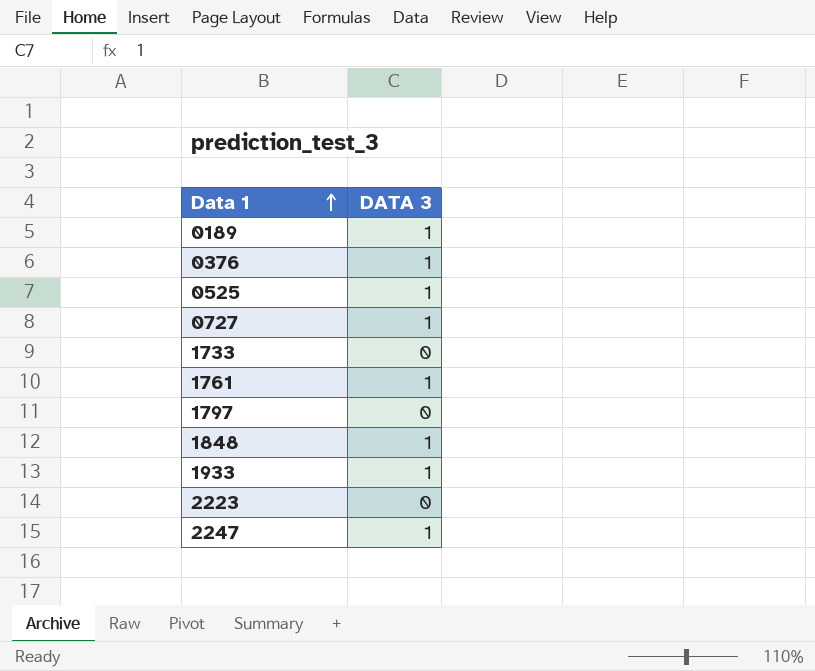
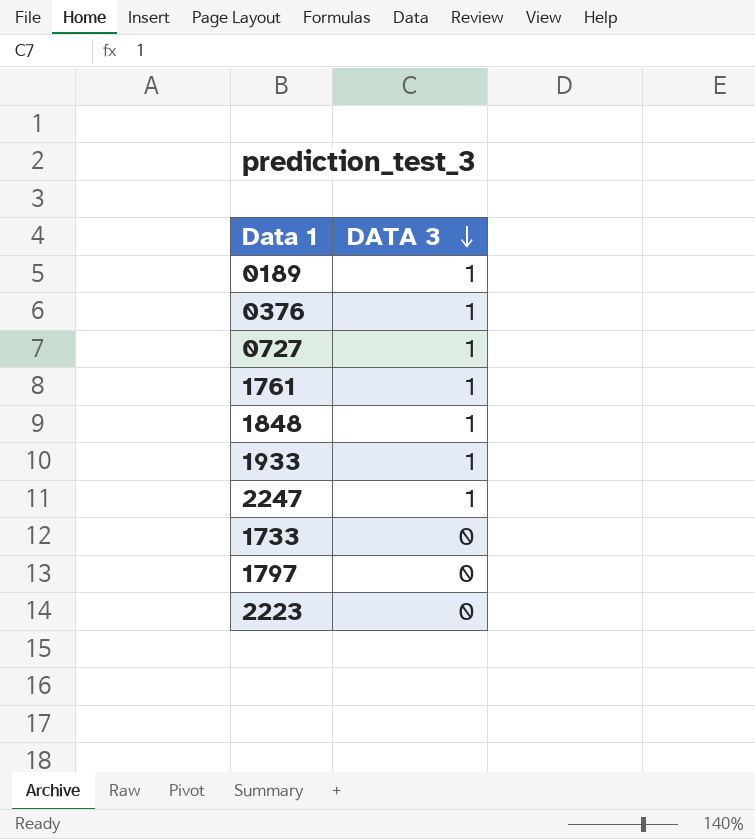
row order: Data 1 ascending -> DATA 3 descending
row 0525: 1 -> none

